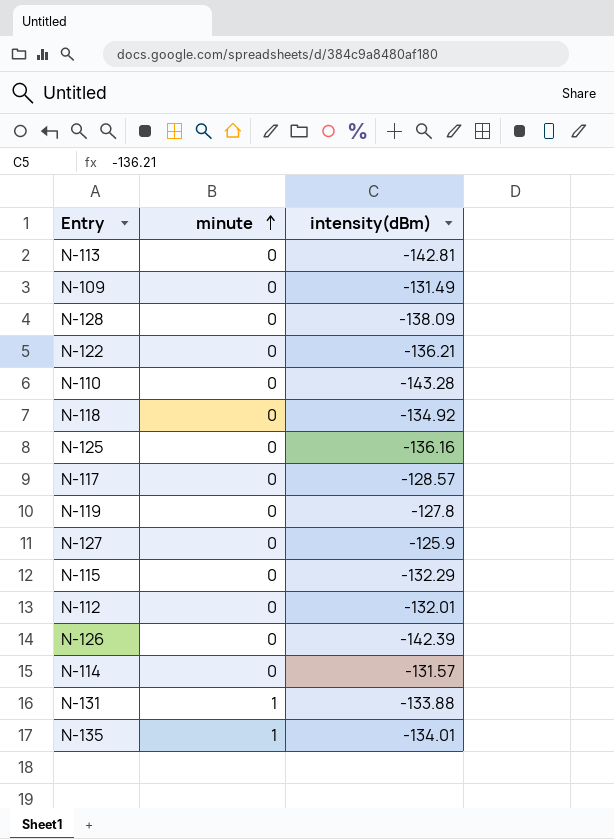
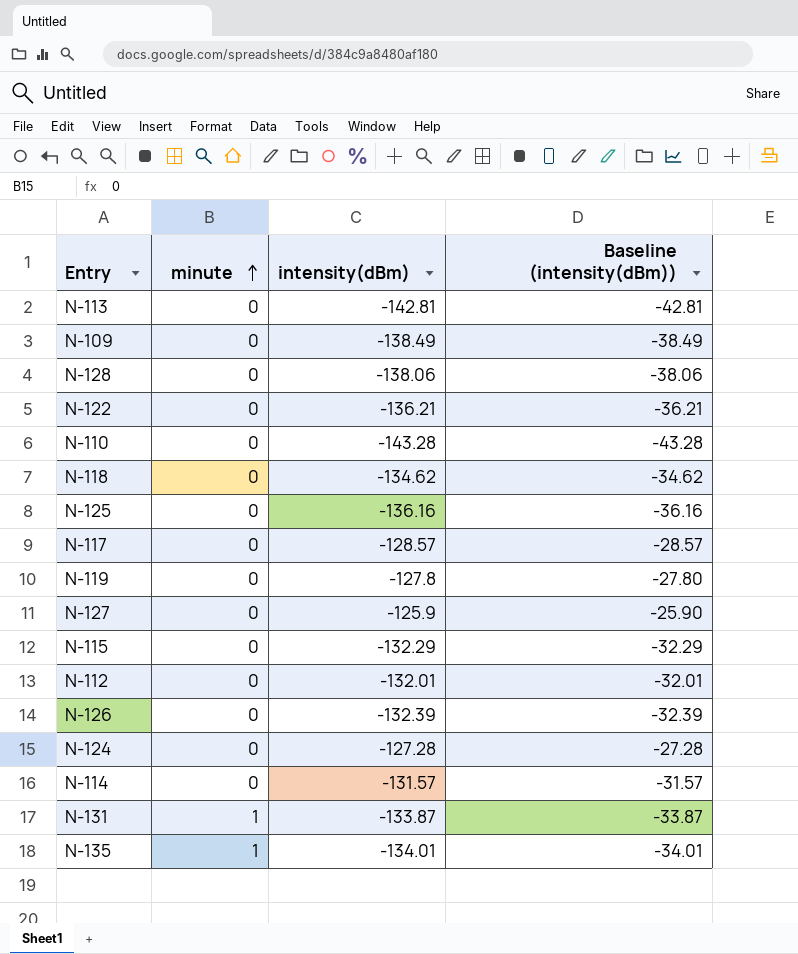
column Baseline (intensity(dBm)) | formula: none -> [intensity(dBm)] + 100
N-109 | intensity(dBm): -131.49 -> -138.49
N-128 | intensity(dBm): -138.09 -> -138.06
N-118 | intensity(dBm): -134.92 -> -134.62
N-126 | intensity(dBm): -142.39 -> -132.39
row N-124: none -> 0 | -127.28 | -27.28
N-131 | intensity(dBm): -133.88 -> -133.87

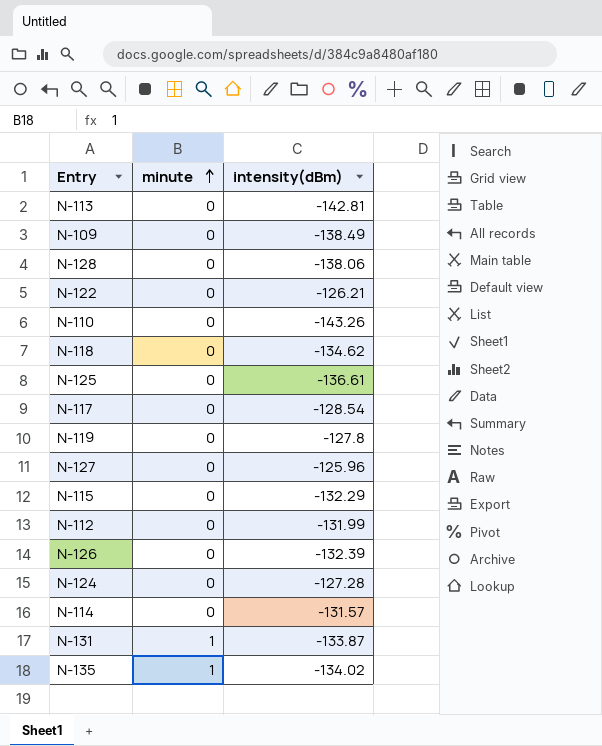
column Baseline (intensity(dBm)) | formula: [intensity(dBm)] + 100 -> none
N-122 | intensity(dBm): -136.21 -> -126.21
N-110 | intensity(dBm): -143.28 -> -143.26
N-125 | intensity(dBm): -136.16 -> -136.61
N-117 | intensity(dBm): -128.57 -> -128.54
N-127 | intensity(dBm): -125.9 -> -125.96
N-112 | intensity(dBm): -132.01 -> -131.99
N-135 | intensity(dBm): -134.01 -> -134.02

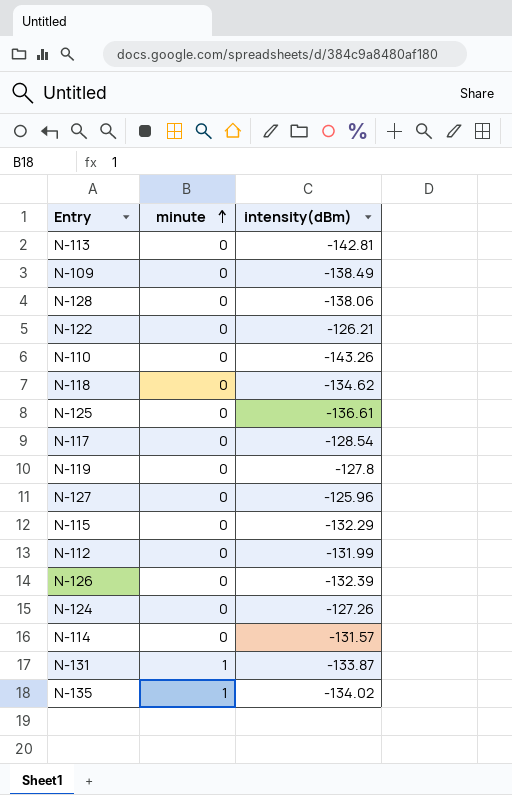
N-124 | intensity(dBm): -127.28 -> -127.26

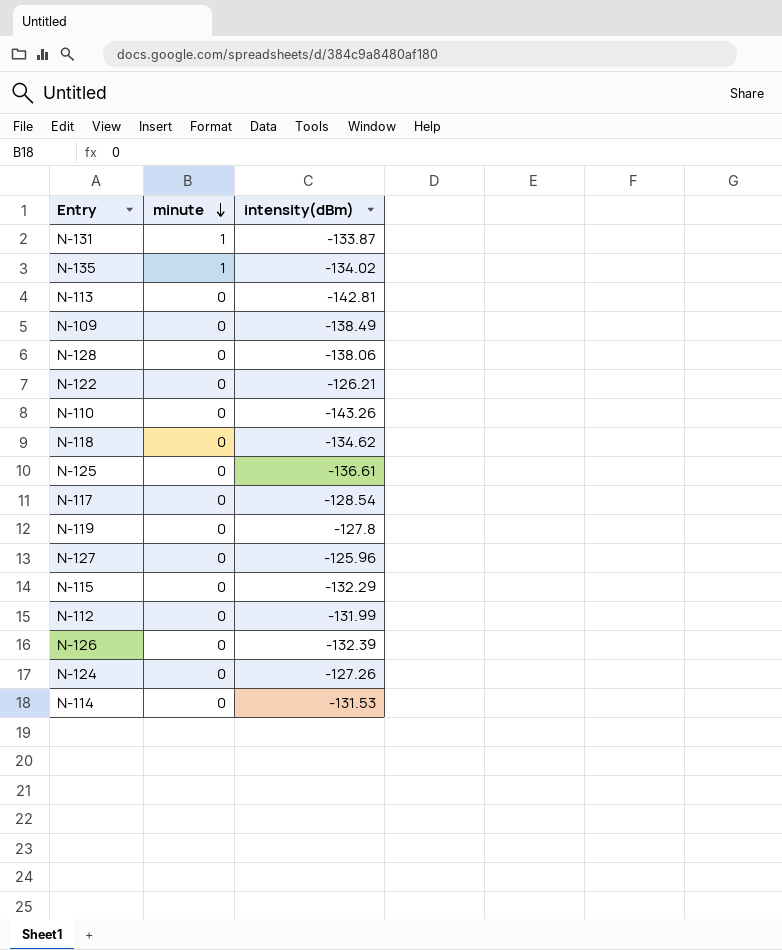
row order: minute ascending -> minute descending
N-114 | intensity(dBm): -131.57 -> -131.53

